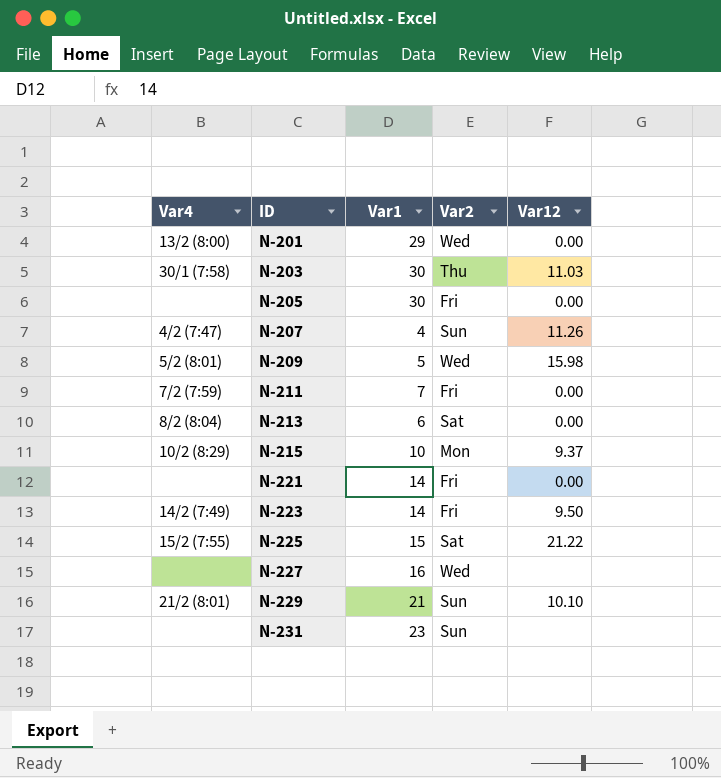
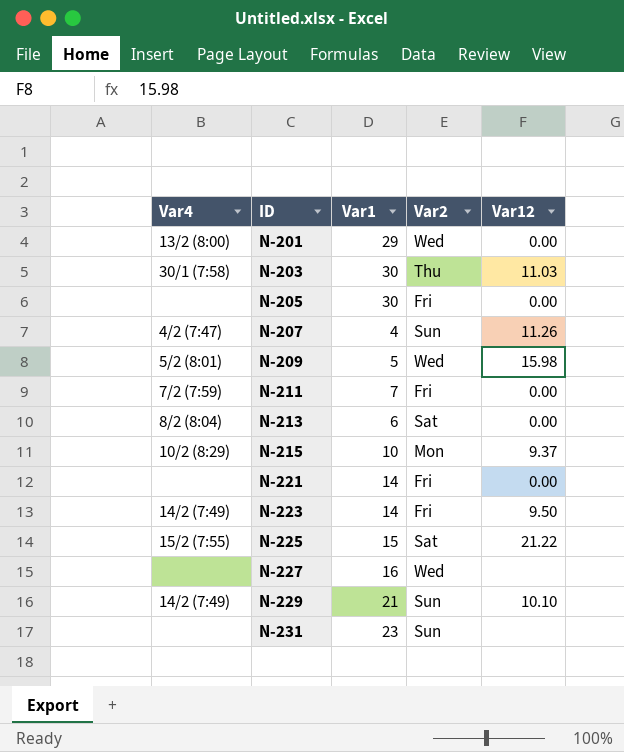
N-229 | Var4: 21/2 (8:01) -> 14/2 (7:49)

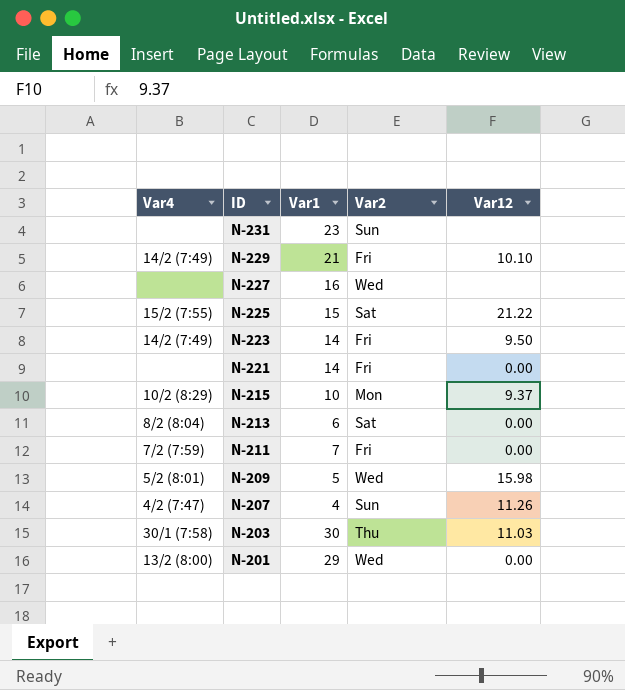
row order: ID ascending -> ID descending
row N-205: none | 30 | Fri | 0.00 -> none
N-229 | Var2: Sun -> Fri

